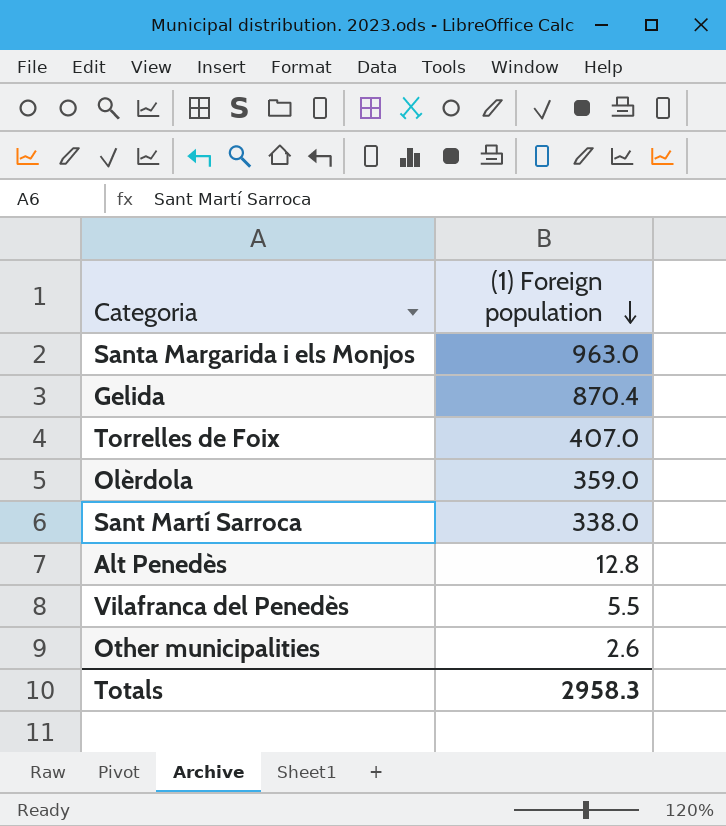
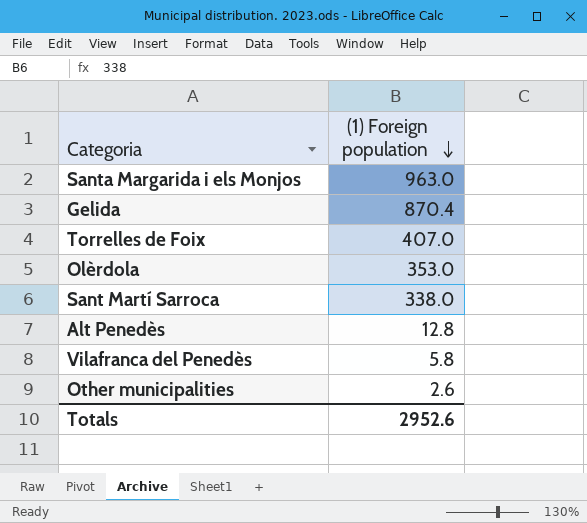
Olèrdola | (1) Foreign population: 359.0 -> 353.0
Vilafranca del Penedès | (1) Foreign population: 5.5 -> 5.8
Totals | (1) Foreign population: 2958.3 -> 2952.6

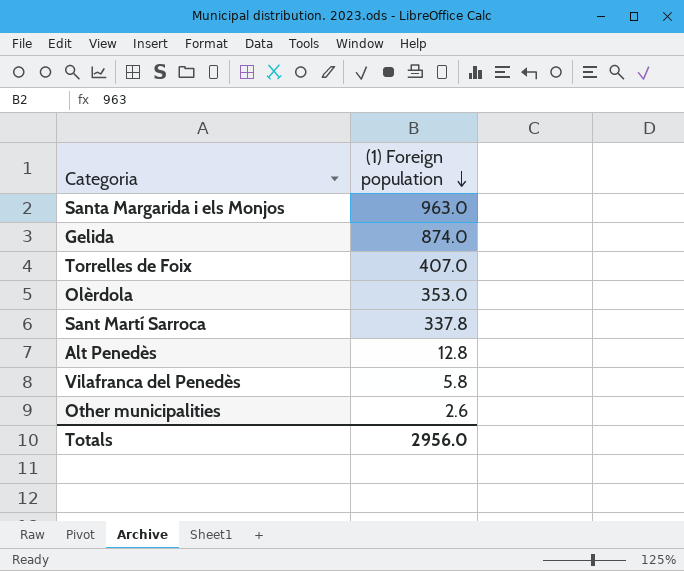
Gelida | (1) Foreign population: 870.4 -> 874.0
Sant Martí Sarroca | (1) Foreign population: 338.0 -> 337.8
Totals | (1) Foreign population: 2952.6 -> 2956.0

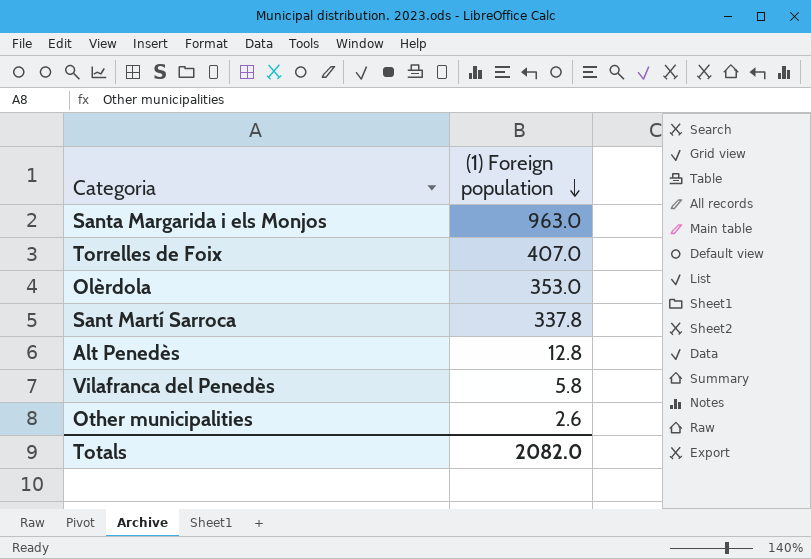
row Gelida: 874.0 -> none
Totals | (1) Foreign population: 2956.0 -> 2082.0

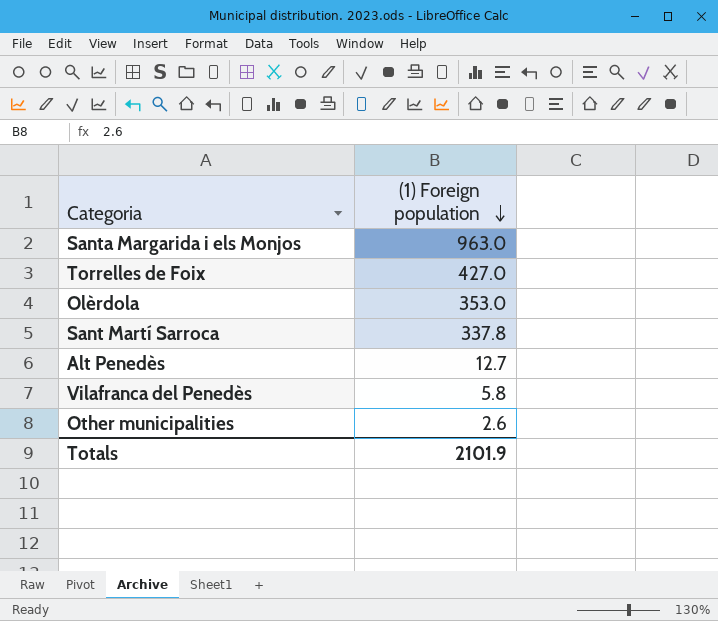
Torrelles de Foix | (1) Foreign population: 407.0 -> 427.0
Alt Penedès | (1) Foreign population: 12.8 -> 12.7
Totals | (1) Foreign population: 2082.0 -> 2101.9

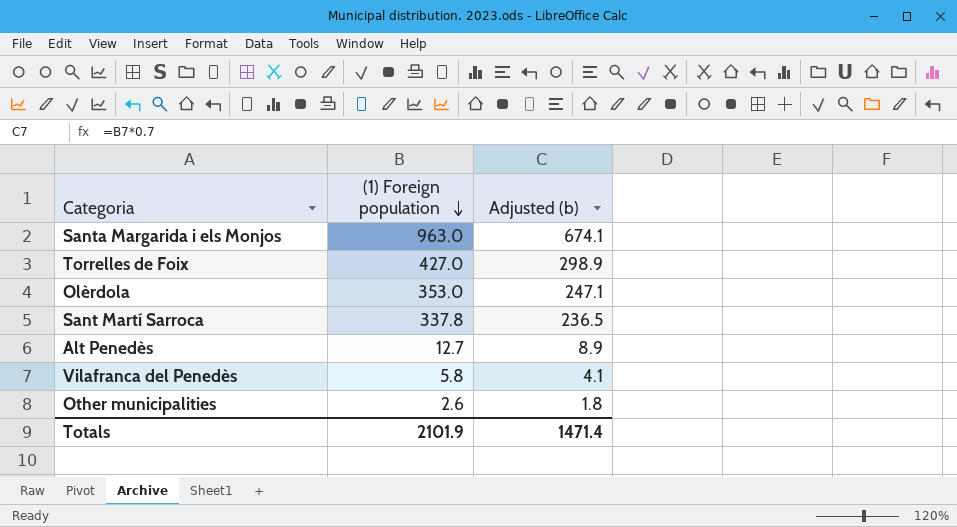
column Adjusted (b) | formula: none -> [(1) Foreign population] * 0.7

